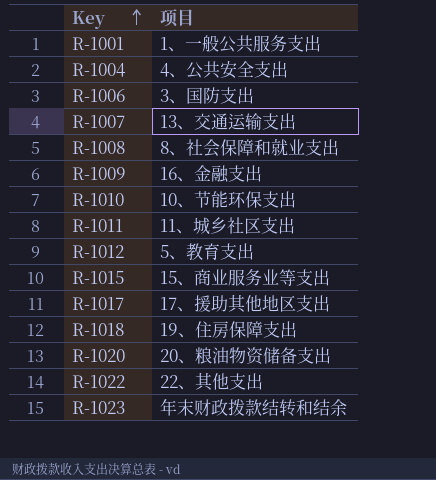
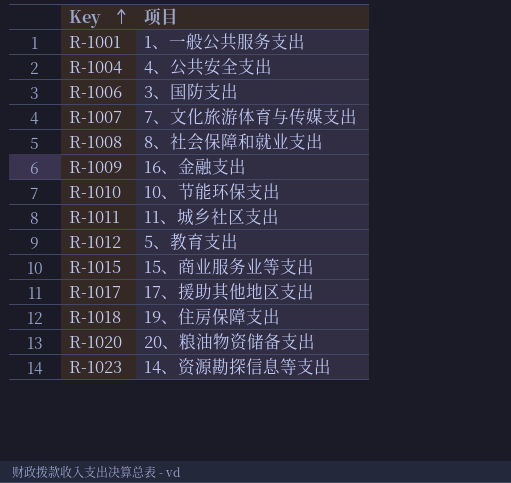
row R-1022: 22、其他支出 -> none
R-1007 | 项目: 13、交通运输支出 -> 7、文化旅游体育与传媒支出
R-1023 | 项目: 年末财政拨款结转和结余 -> 14、资源勘探信息等支出

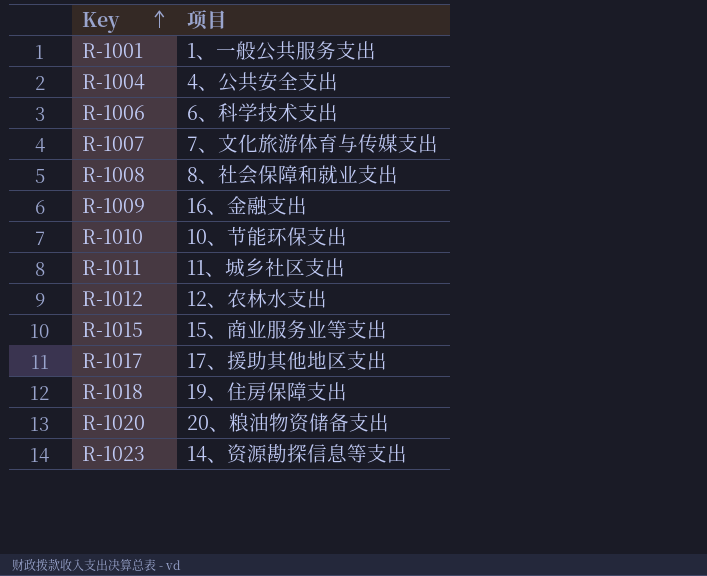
R-1006 | 项目: 3、国防支出 -> 6、科学技术支出
R-1012 | 项目: 5、教育支出 -> 12、农林水支出

